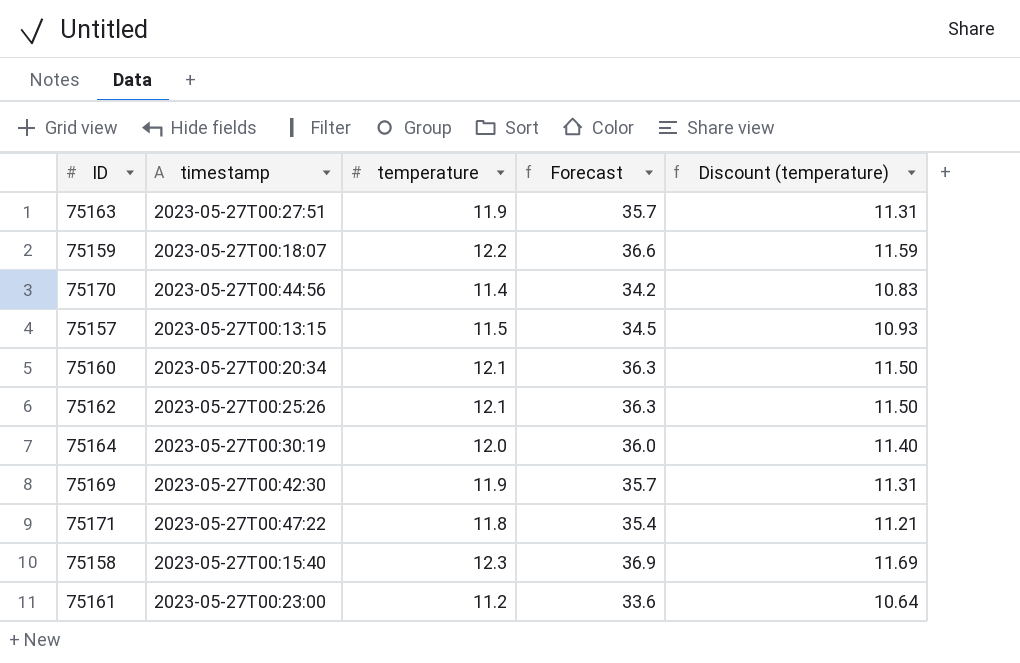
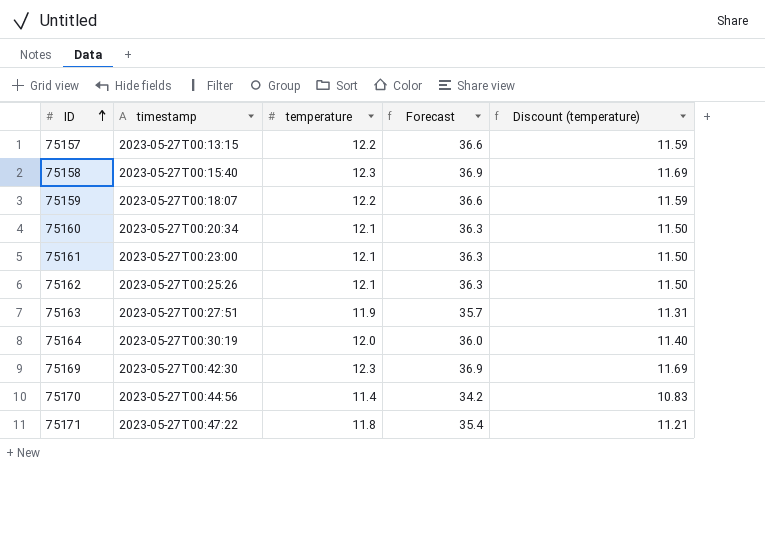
row order: none -> ID ascending
75157 | temperature: 11.5 -> 12.2
75157 | Forecast: 34.5 -> 36.6
75157 | Discount (temperature): 10.93 -> 11.59
75161 | temperature: 11.2 -> 12.1
75161 | Forecast: 33.6 -> 36.3
75161 | Discount (temperature): 10.64 -> 11.50
75169 | temperature: 11.9 -> 12.3
75169 | Forecast: 35.7 -> 36.9
75169 | Discount (temperature): 11.31 -> 11.69

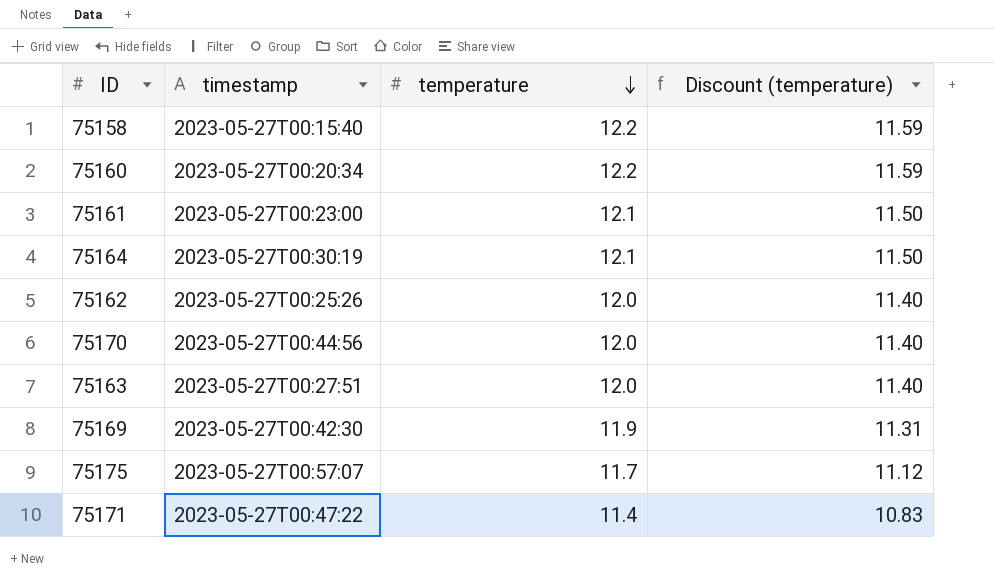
row order: ID ascending -> temperature descending
column Forecast | formula: [temperature] * 3 -> none
row 75157: 2023-05-27T00:13:15 | 12.2 | 36.6 | 11.59 -> none
row 75159: 2023-05-27T00:18:07 | 12.2 | 36.6 | 11.59 -> none
75158 | temperature: 12.3 -> 12.2
75158 | Discount (temperature): 11.69 -> 11.59
75160 | temperature: 12.1 -> 12.2
75160 | Discount (temperature): 11.50 -> 11.59
75164 | temperature: 12.0 -> 12.1
75164 | Discount (temperature): 11.40 -> 11.50
75162 | temperature: 12.1 -> 12.0
75162 | Discount (temperature): 11.50 -> 11.40
75170 | temperature: 11.4 -> 12.0
75170 | Discount (temperature): 10.83 -> 11.40
75163 | temperature: 11.9 -> 12.0
75163 | Discount (temperature): 11.31 -> 11.40
75169 | temperature: 12.3 -> 11.9
75169 | Discount (temperature): 11.69 -> 11.31
row 75175: none -> 2023-05-27T00:57:07 | 11.7 | 11.12
75171 | temperature: 11.8 -> 11.4
75171 | Discount (temperature): 11.21 -> 10.83

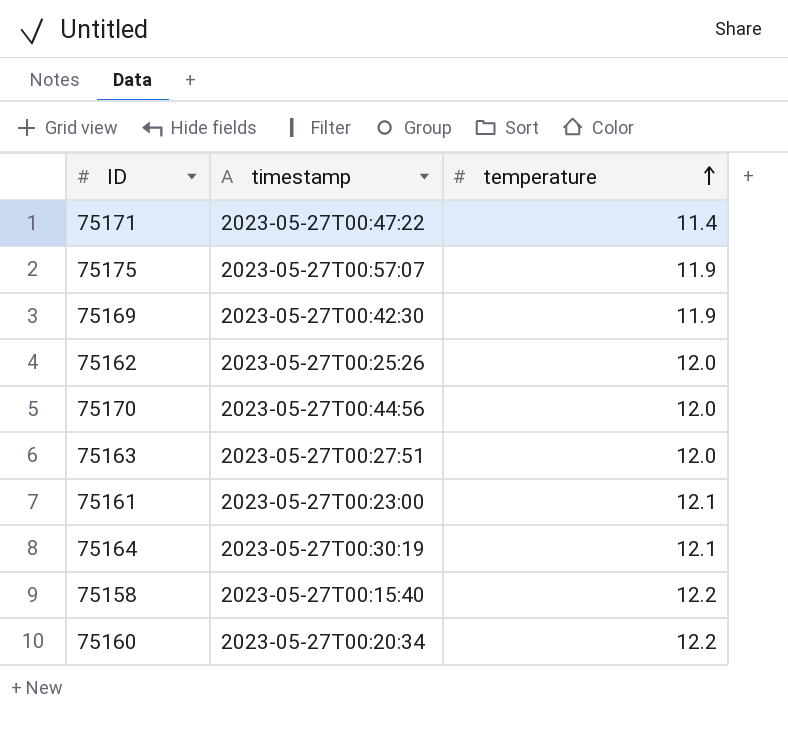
row order: temperature descending -> temperature ascending
column Discount (temperature) | formula: [temperature] * 0.95 -> none
75175 | temperature: 11.7 -> 11.9

